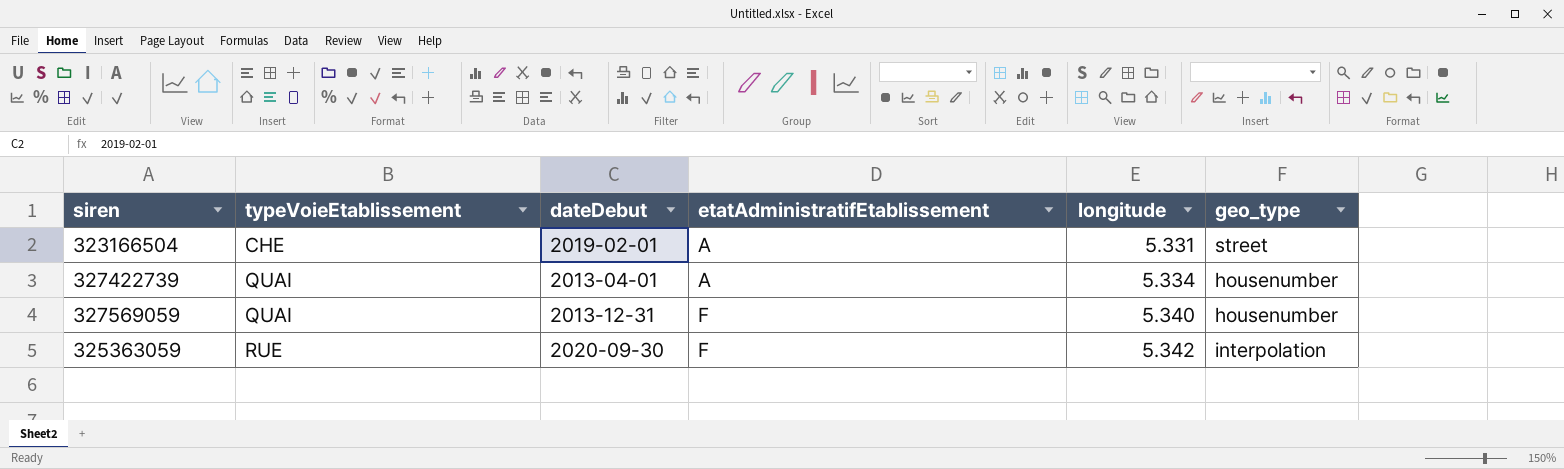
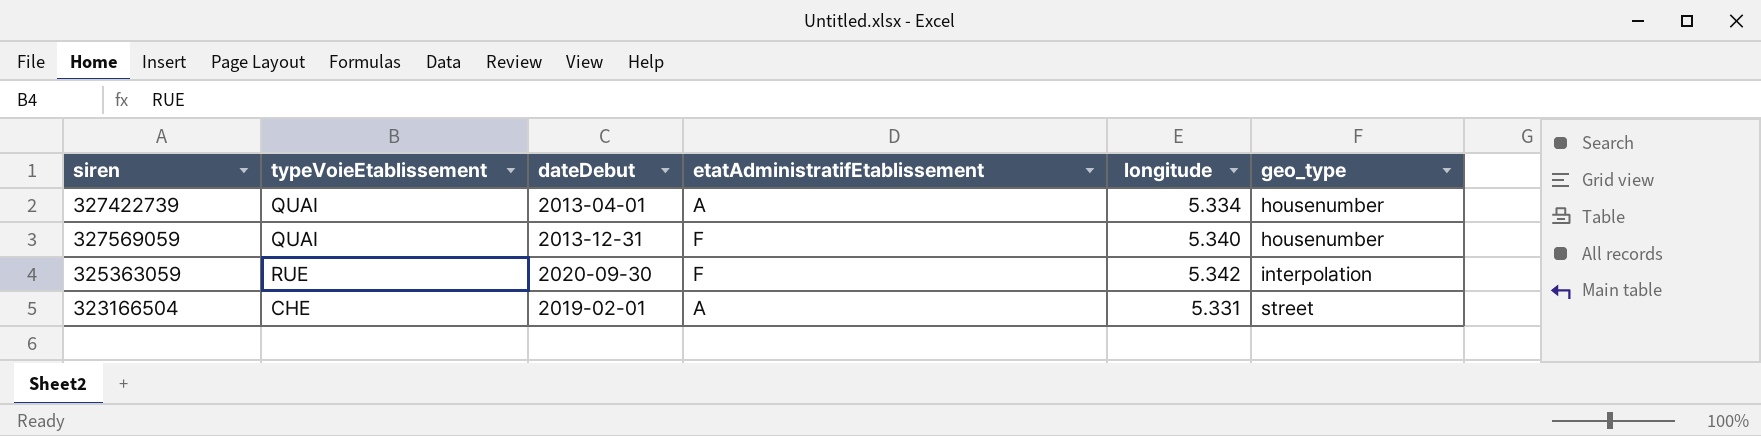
row order: typeVoieEtablissement ascending -> geo_type ascending

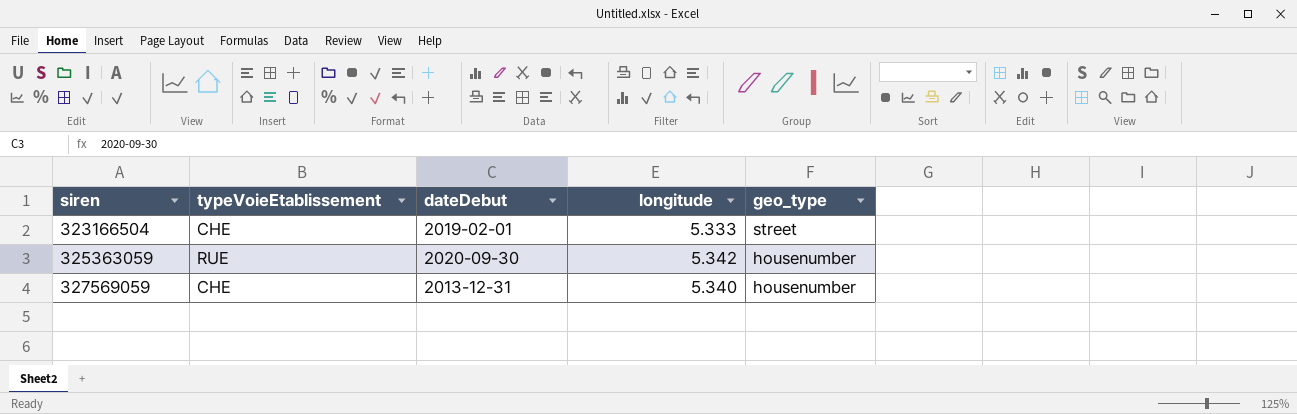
row order: geo_type ascending -> siren ascending
column etatAdministratifEtablissement | position: 4 -> none
row 327422739: QUAI | 2013-04-01 | A | 5.334 | housenumber -> none
323166504 | longitude: 5.331 -> 5.333
325363059 | geo_type: interpolation -> housenumber
327569059 | typeVoieEtablissement: QUAI -> CHE

